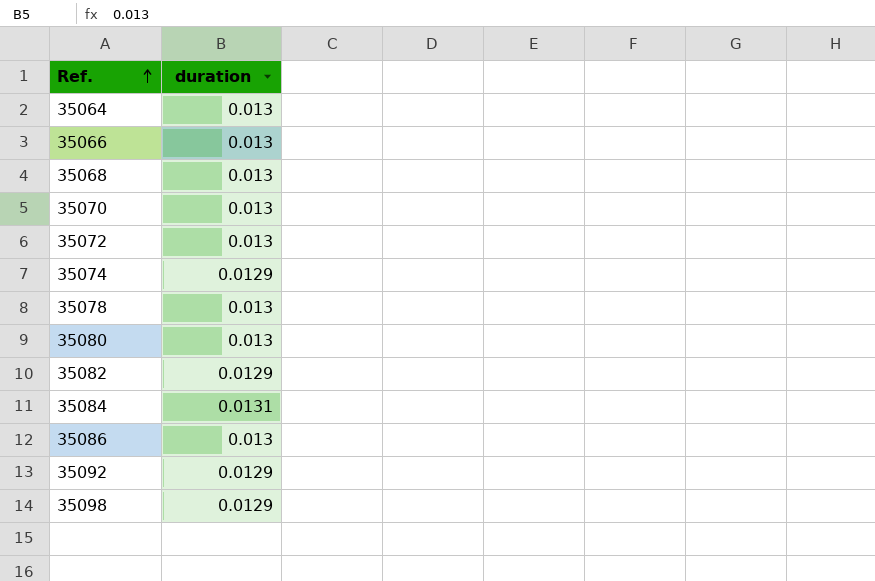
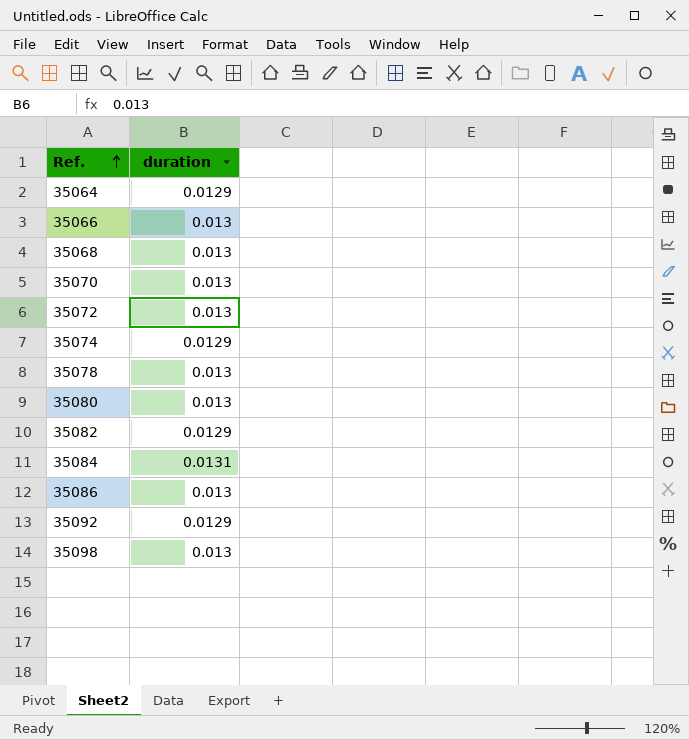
35064 | duration: 0.013 -> 0.0129
35098 | duration: 0.0129 -> 0.013

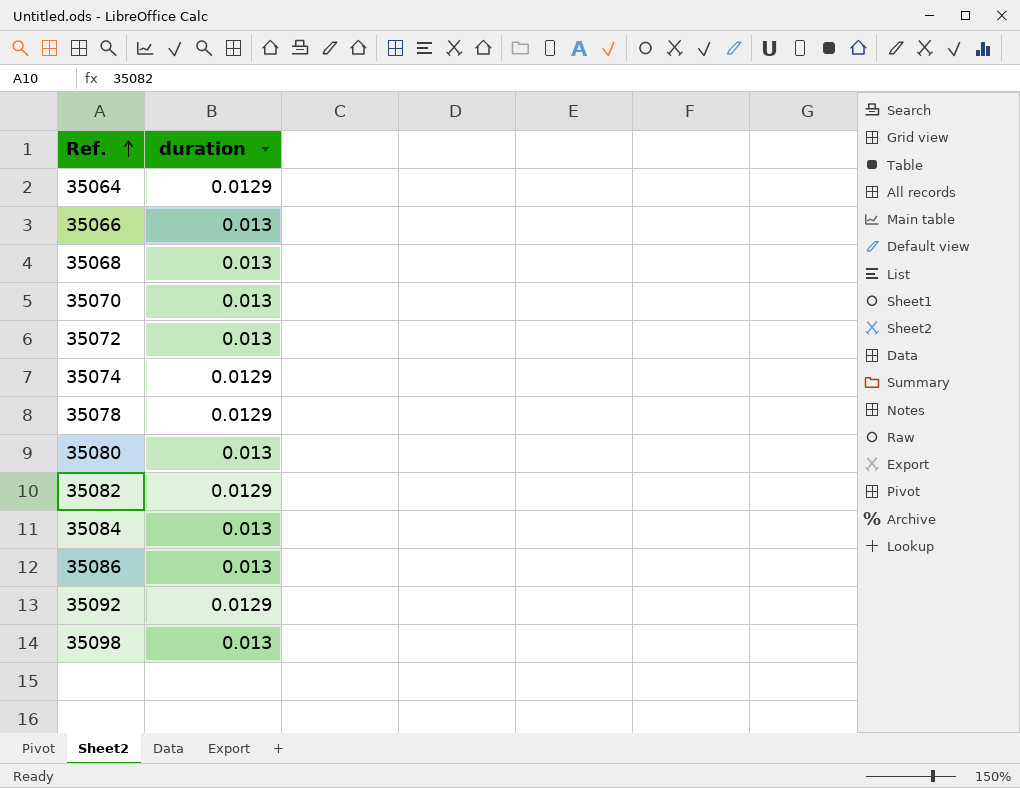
35078 | duration: 0.013 -> 0.0129
35084 | duration: 0.0131 -> 0.013

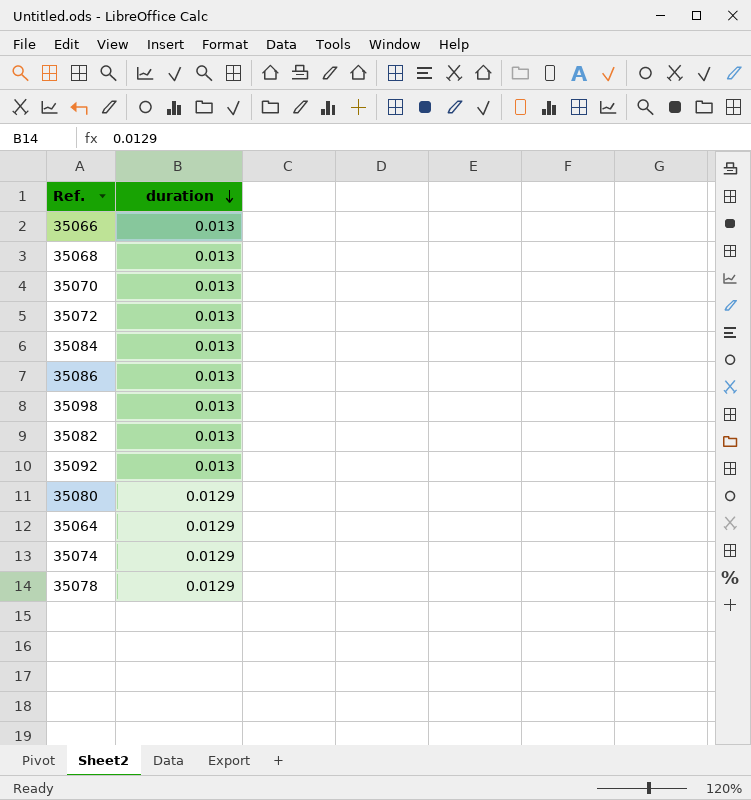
row order: Ref. ascending -> duration descending
35082 | duration: 0.0129 -> 0.013
35092 | duration: 0.0129 -> 0.013
35080 | duration: 0.013 -> 0.0129

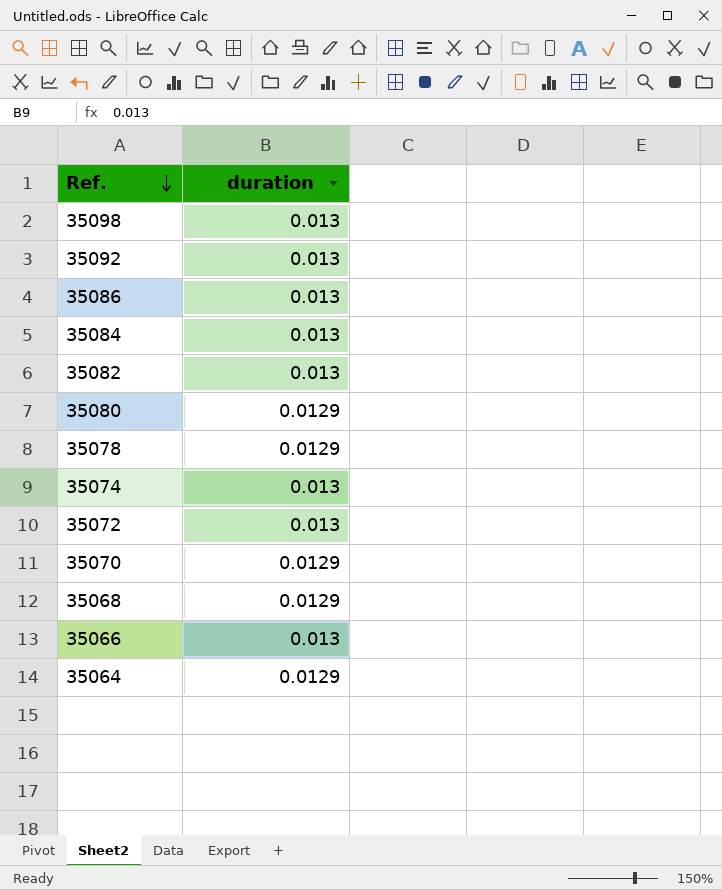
row order: duration descending -> Ref. descending
35074 | duration: 0.0129 -> 0.013
35070 | duration: 0.013 -> 0.0129
35068 | duration: 0.013 -> 0.0129

